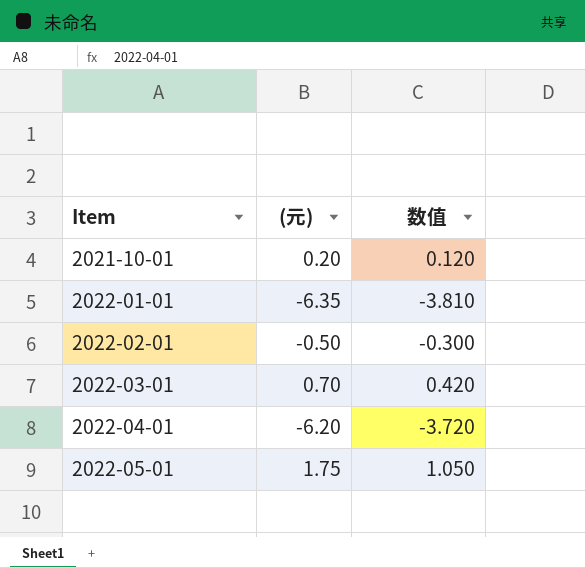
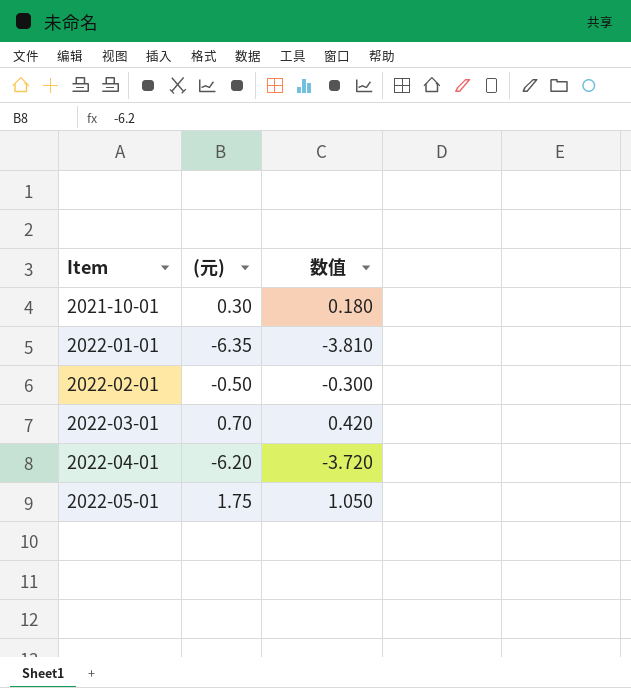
2021-10-01 | (元): 0.20 -> 0.30
2021-10-01 | 数值: 0.120 -> 0.180

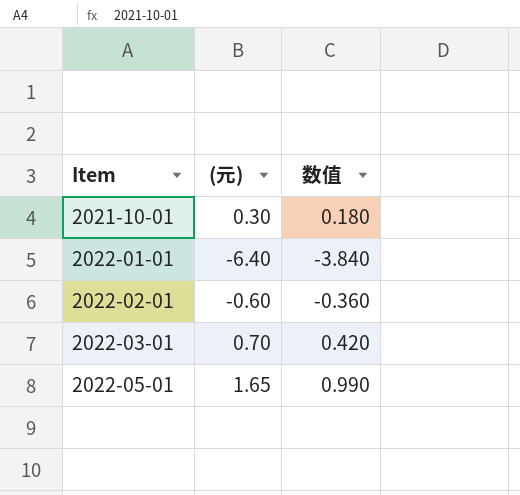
row 2022-04-01: -6.20 | -3.720 -> none
2022-01-01 | (元): -6.35 -> -6.40
2022-01-01 | 数值: -3.810 -> -3.840
2022-02-01 | (元): -0.50 -> -0.60
2022-02-01 | 数值: -0.300 -> -0.360
2022-05-01 | (元): 1.75 -> 1.65
2022-05-01 | 数值: 1.050 -> 0.990

